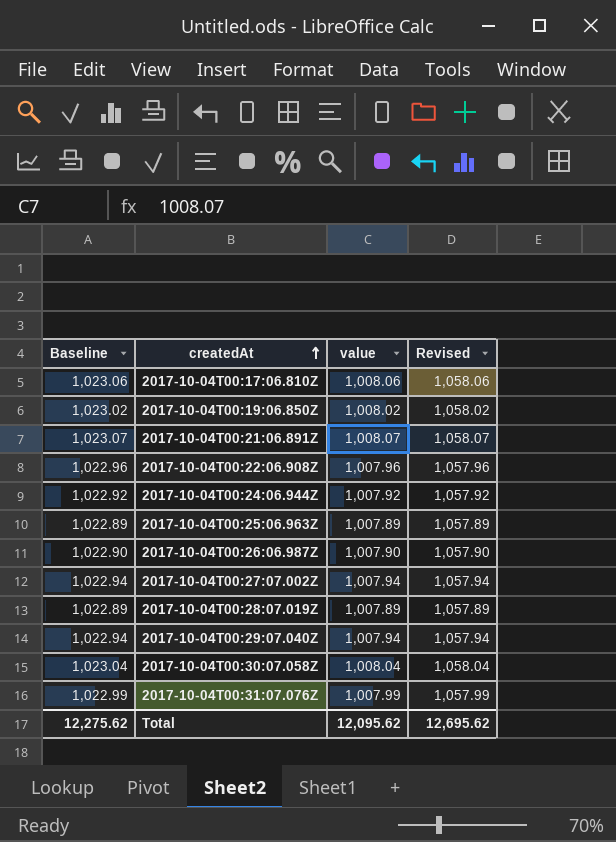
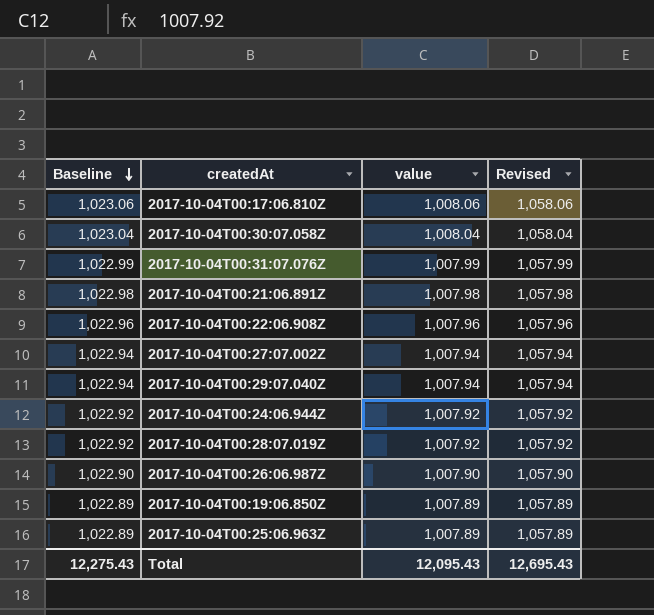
row order: createdAt ascending -> Baseline descending
2017-10-04T00:21:06.891Z | Baseline: 1,023.07 -> 1,022.98
2017-10-04T00:21:06.891Z | value: 1,008.07 -> 1,007.98
2017-10-04T00:21:06.891Z | Revised: 1,058.07 -> 1,057.98
2017-10-04T00:28:07.019Z | Baseline: 1,022.89 -> 1,022.92
2017-10-04T00:28:07.019Z | value: 1,007.89 -> 1,007.92
2017-10-04T00:28:07.019Z | Revised: 1,057.89 -> 1,057.92
2017-10-04T00:19:06.850Z | Baseline: 1,023.02 -> 1,022.89
2017-10-04T00:19:06.850Z | value: 1,008.02 -> 1,007.89
2017-10-04T00:19:06.850Z | Revised: 1,058.02 -> 1,057.89
Total | Baseline: 12,275.62 -> 12,275.43
Total | value: 12,095.62 -> 12,095.43
Total | Revised: 12,695.62 -> 12,695.43

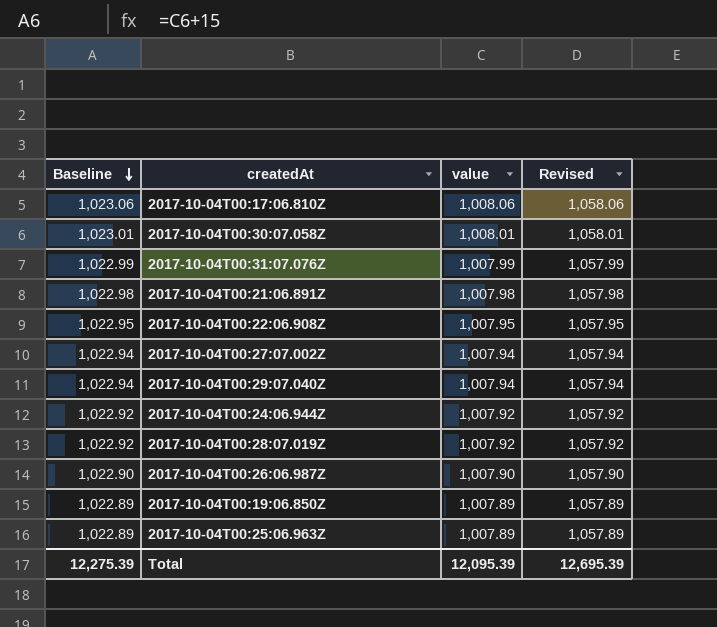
2017-10-04T00:30:07.058Z | Baseline: 1,023.04 -> 1,023.01
2017-10-04T00:30:07.058Z | value: 1,008.04 -> 1,008.01
2017-10-04T00:30:07.058Z | Revised: 1,058.04 -> 1,058.01
2017-10-04T00:22:06.908Z | Baseline: 1,022.96 -> 1,022.95
2017-10-04T00:22:06.908Z | value: 1,007.96 -> 1,007.95
2017-10-04T00:22:06.908Z | Revised: 1,057.96 -> 1,057.95
Total | Baseline: 12,275.43 -> 12,275.39
Total | value: 12,095.43 -> 12,095.39
Total | Revised: 12,695.43 -> 12,695.39

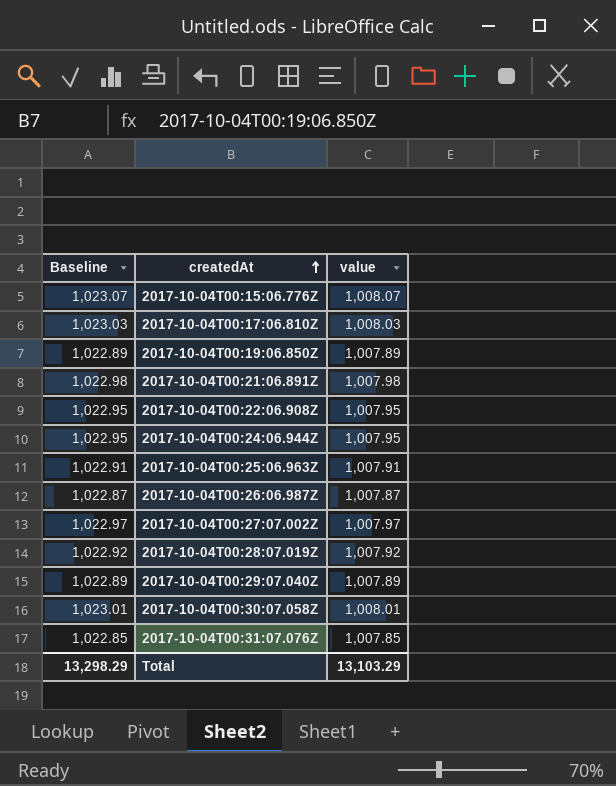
row order: Baseline descending -> createdAt ascending
column Revised | formula: [value] + 50 -> none
row 2017-10-04T00:15:06.776Z: none -> 1,023.07 | 1,008.07
2017-10-04T00:17:06.810Z | Baseline: 1,023.06 -> 1,023.03
2017-10-04T00:17:06.810Z | value: 1,008.06 -> 1,008.03
2017-10-04T00:24:06.944Z | Baseline: 1,022.92 -> 1,022.95
2017-10-04T00:24:06.944Z | value: 1,007.92 -> 1,007.95
2017-10-04T00:25:06.963Z | Baseline: 1,022.89 -> 1,022.91
2017-10-04T00:25:06.963Z | value: 1,007.89 -> 1,007.91
2017-10-04T00:26:06.987Z | Baseline: 1,022.90 -> 1,022.87
2017-10-04T00:26:06.987Z | value: 1,007.90 -> 1,007.87
2017-10-04T00:27:07.002Z | Baseline: 1,022.94 -> 1,022.97
2017-10-04T00:27:07.002Z | value: 1,007.94 -> 1,007.97
2017-10-04T00:29:07.040Z | Baseline: 1,022.94 -> 1,022.89
2017-10-04T00:29:07.040Z | value: 1,007.94 -> 1,007.89
2017-10-04T00:31:07.076Z | Baseline: 1,022.99 -> 1,022.85
2017-10-04T00:31:07.076Z | value: 1,007.99 -> 1,007.85
Total | Baseline: 12,275.39 -> 13,298.29
Total | value: 12,095.39 -> 13,103.29

